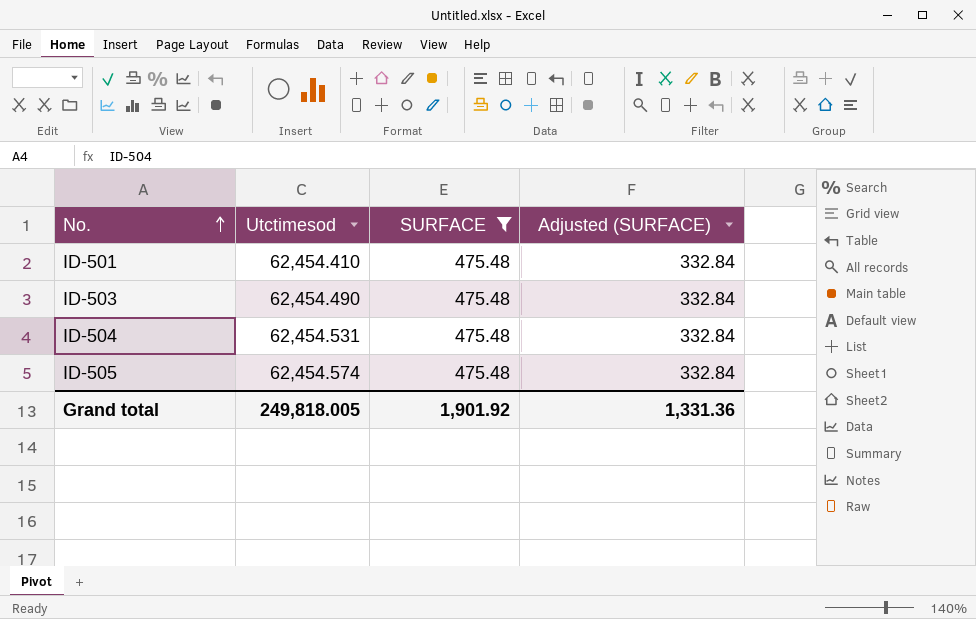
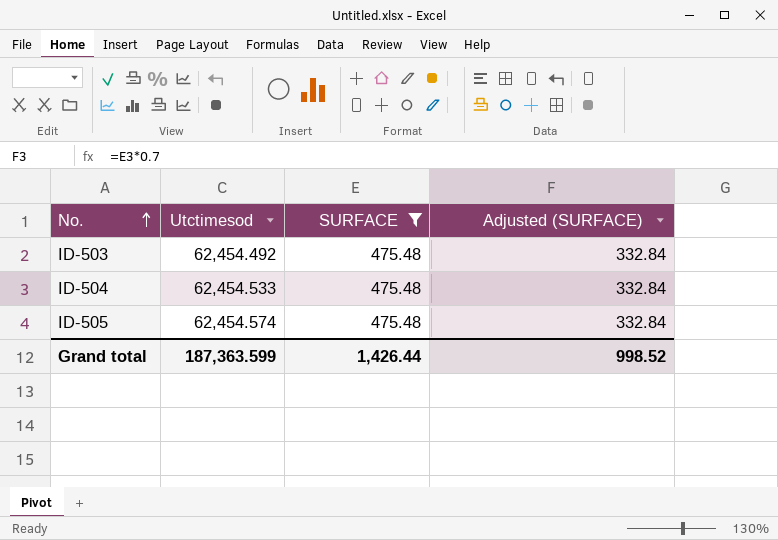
row ID-501: 62,454.410 | 475.48 | 332.84 -> none
ID-503 | Utctimesod: 62,454.490 -> 62,454.492
ID-504 | Utctimesod: 62,454.531 -> 62,454.533
Grand total | Utctimesod: 249,818.005 -> 187,363.599
Grand total | SURFACE: 1,901.92 -> 1,426.44
Grand total | Adjusted (SURFACE): 1,331.36 -> 998.52

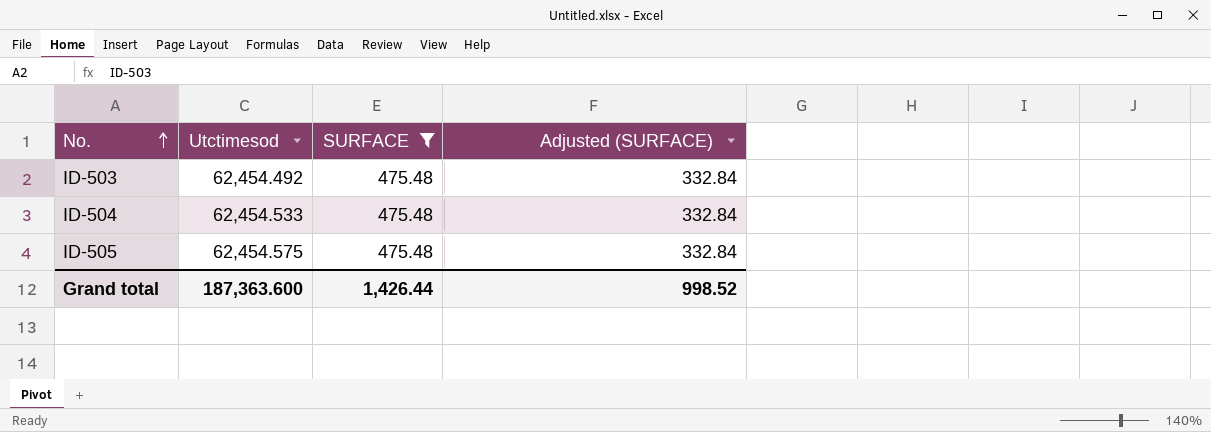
ID-505 | Utctimesod: 62,454.574 -> 62,454.575
Grand total | Utctimesod: 187,363.599 -> 187,363.600

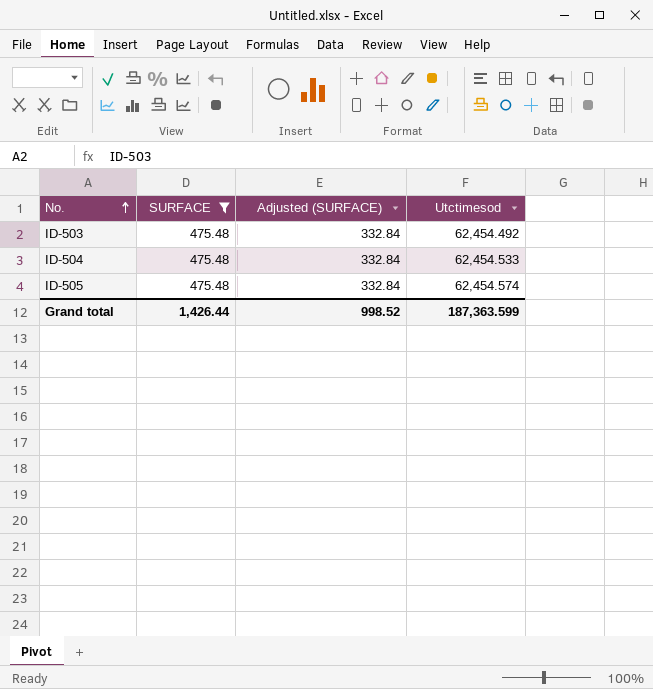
column Utctimesod | position: 2 -> 4
ID-505 | Utctimesod: 62,454.575 -> 62,454.574
Grand total | Utctimesod: 187,363.600 -> 187,363.599

